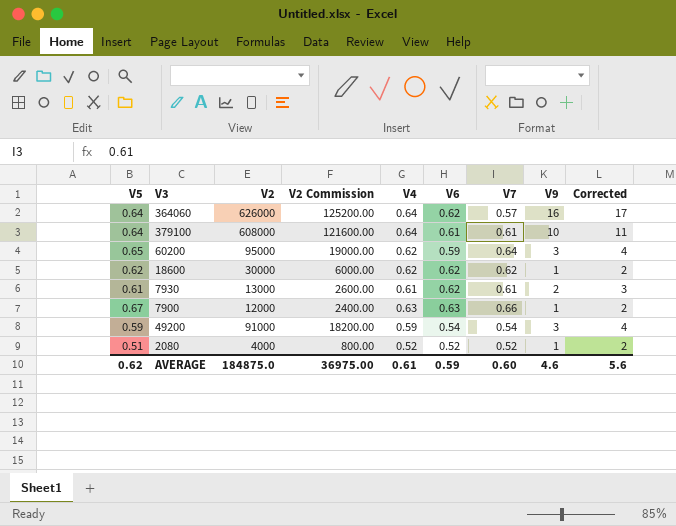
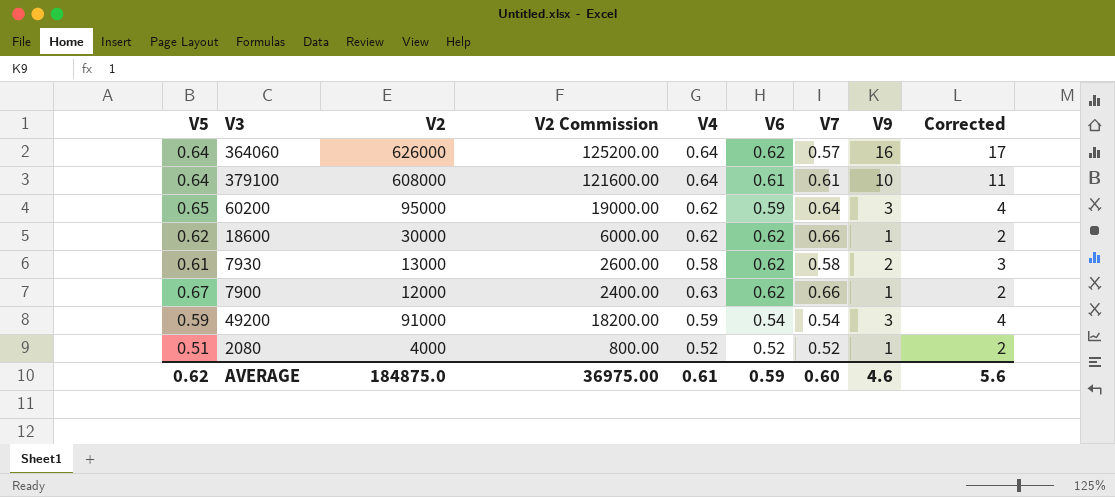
18600 | V7: 0.62 -> 0.66
7930 | V4: 0.61 -> 0.58
7930 | V7: 0.61 -> 0.58
7900 | V6: 0.63 -> 0.62

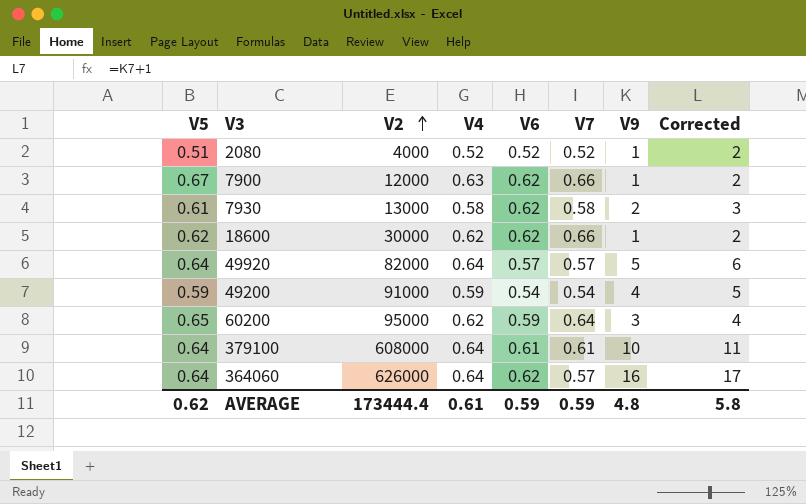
row order: none -> V2 ascending
column V2 Commission | formula: [V2] * 0.2 -> none
row 49920: none -> 0.64 | 82000 | 0.64 | 0.57 | 0.57 | 5 | 6
49200 | V9: 3 -> 4
49200 | Corrected: 4 -> 5
AVERAGE | V2: 184875.0 -> 173444.4
AVERAGE | V7: 0.60 -> 0.59
AVERAGE | V9: 4.6 -> 4.8
AVERAGE | Corrected: 5.6 -> 5.8

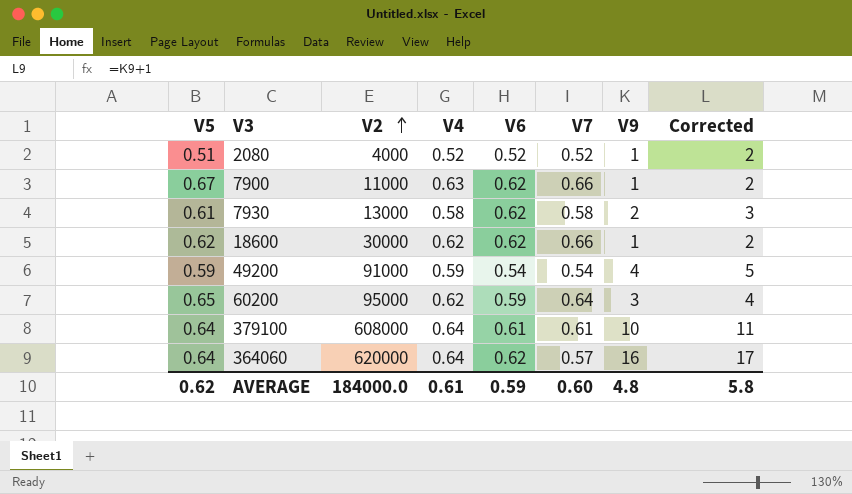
row 49920: 0.64 | 82000 | 0.64 | 0.57 | 0.57 | 5 | 6 -> none
7900 | V2: 12000 -> 11000
364060 | V2: 626000 -> 620000
AVERAGE | V2: 173444.4 -> 184000.0
AVERAGE | V7: 0.59 -> 0.60

